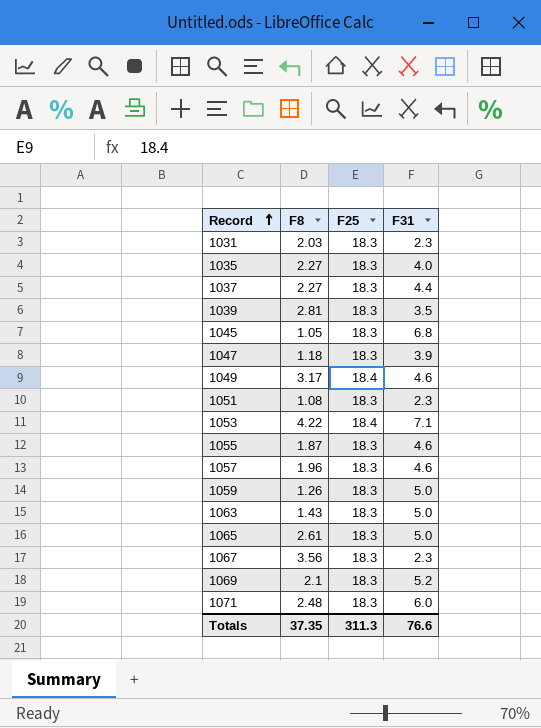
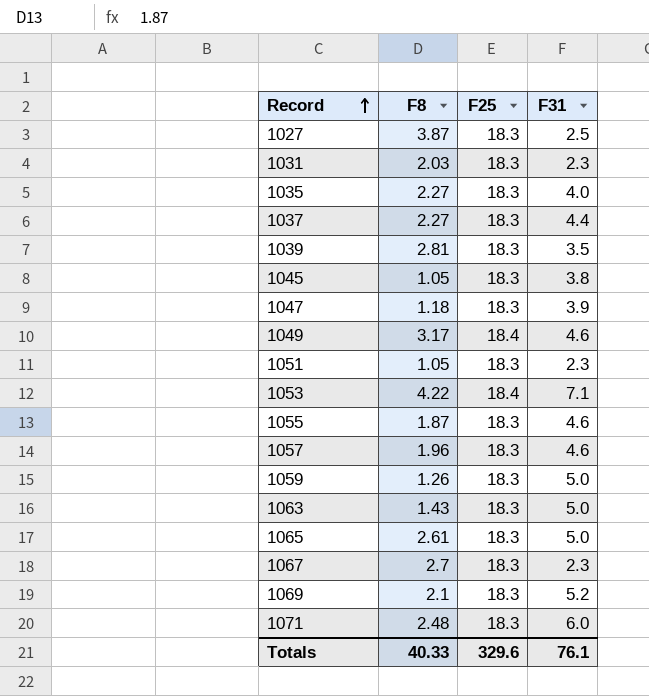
row 1027: none -> 3.87 | 18.3 | 2.5
1045 | F31: 6.8 -> 3.8
1051 | F8: 1.08 -> 1.05
1067 | F8: 3.56 -> 2.7
Totals | F8: 37.35 -> 40.33
Totals | F25: 311.3 -> 329.6
Totals | F31: 76.6 -> 76.1

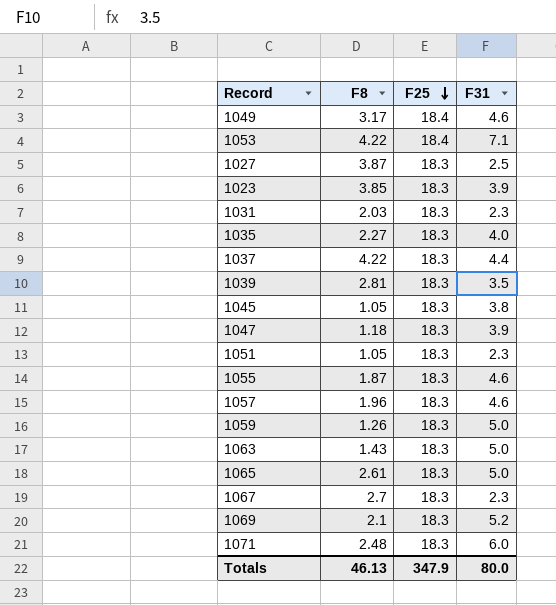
row order: Record ascending -> F25 descending
row 1023: none -> 3.85 | 18.3 | 3.9
1037 | F8: 2.27 -> 4.22
Totals | F8: 40.33 -> 46.13
Totals | F25: 329.6 -> 347.9
Totals | F31: 76.1 -> 80.0

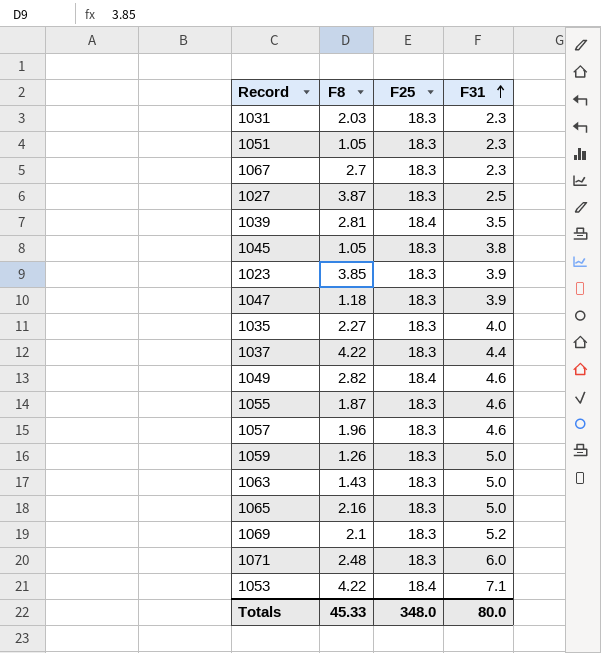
row order: F25 descending -> F31 ascending
1039 | F25: 18.3 -> 18.4
1049 | F8: 3.17 -> 2.82
1065 | F8: 2.61 -> 2.16
Totals | F8: 46.13 -> 45.33
Totals | F25: 347.9 -> 348.0

